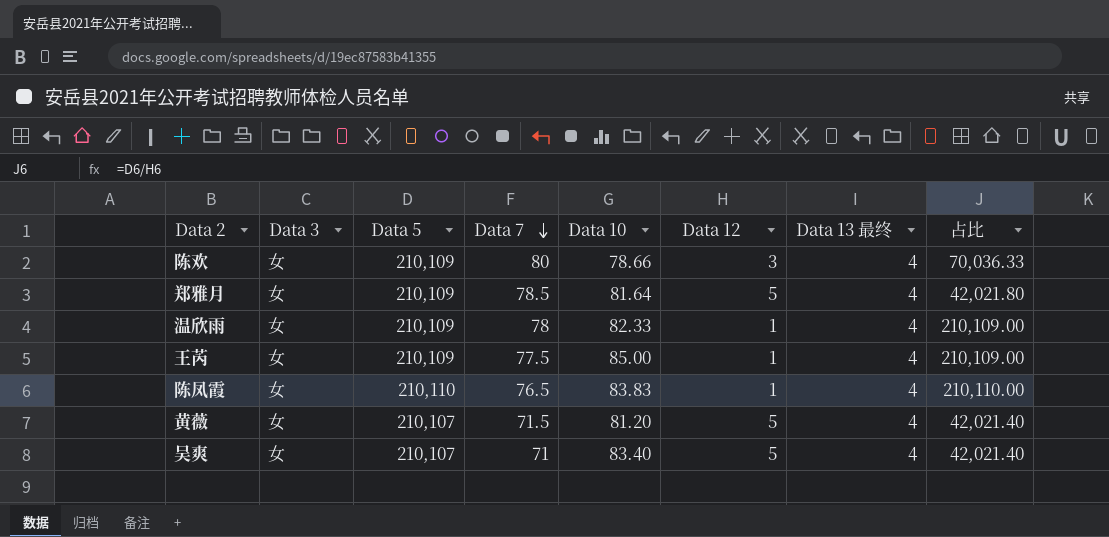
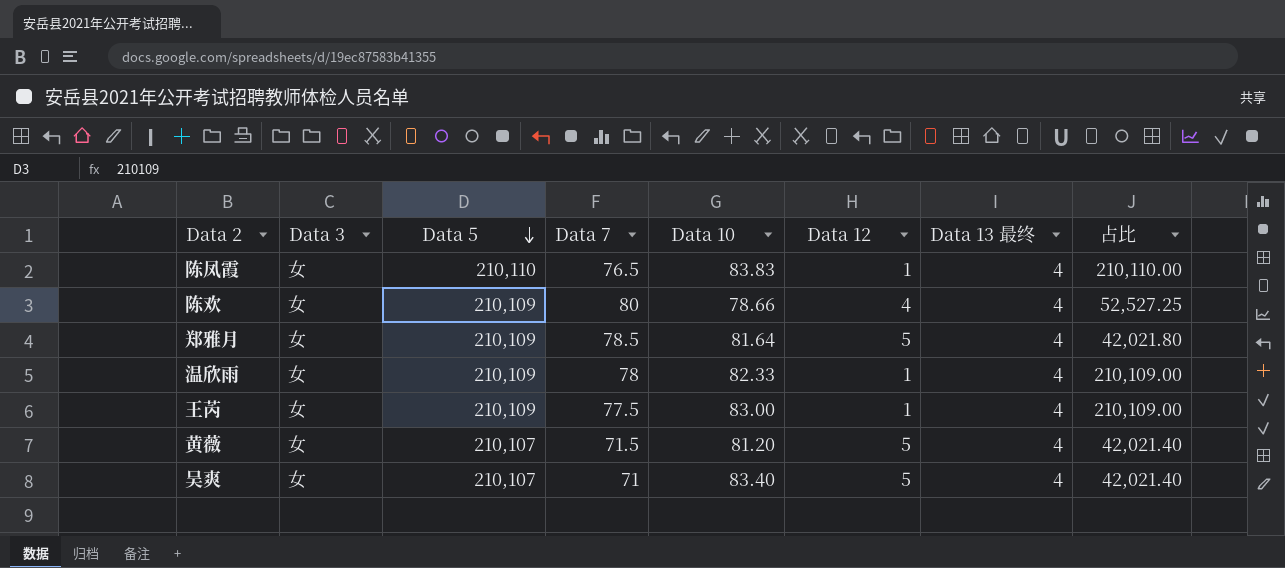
row order: Data 7 descending -> Data 5 descending
陈欢 | Data 12: 3 -> 4
陈欢 | 占比: 70,036.33 -> 52,527.25
王芮 | Data 10: 85.00 -> 83.00

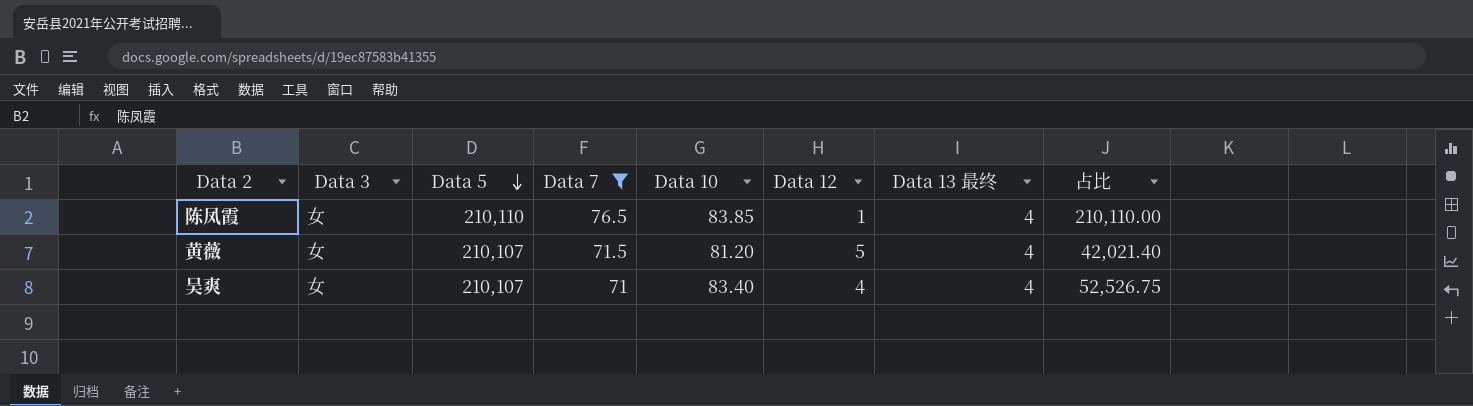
filter: none -> Data 7 <= 76.5
陈凤霞 | Data 10: 83.83 -> 83.85
吴爽 | Data 12: 5 -> 4
吴爽 | 占比: 42,021.40 -> 52,526.75

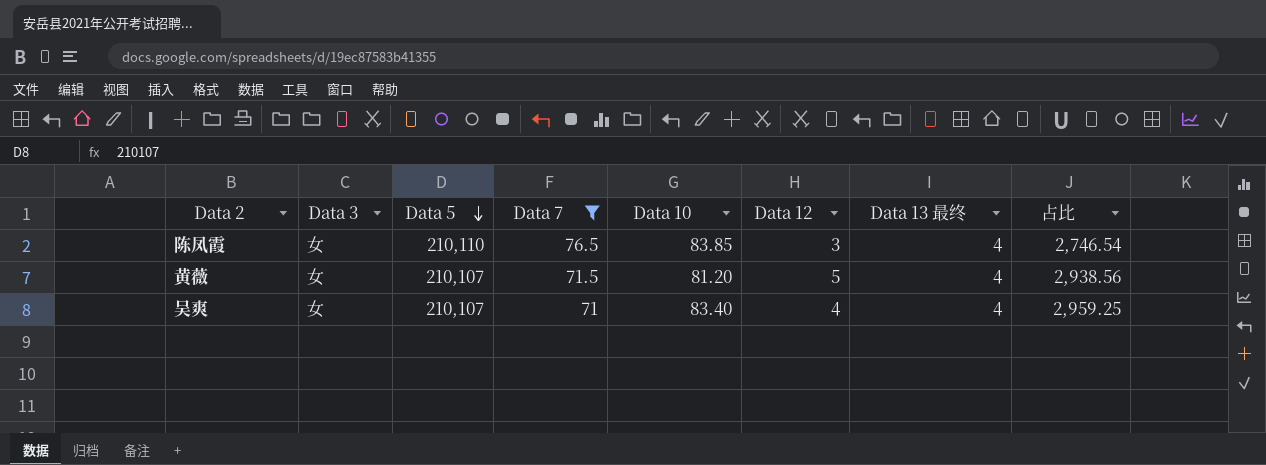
column 占比 | formula: [Data 5] / [Data 12] -> [Data 5] / [Data 7]
陈凤霞 | Data 12: 1 -> 3

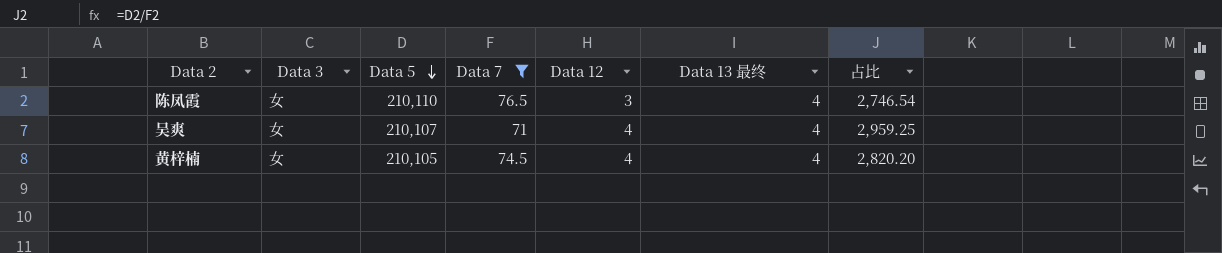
column Data 10 | position: 5 -> none
row 黄薇: 女 | 210,107 | 71.5 | 81.20 | 5 | 4 | 2,938.56 -> none
row 黄梓楠: none -> 女 | 210,105 | 74.5 | 4 | 4 | 2,820.20

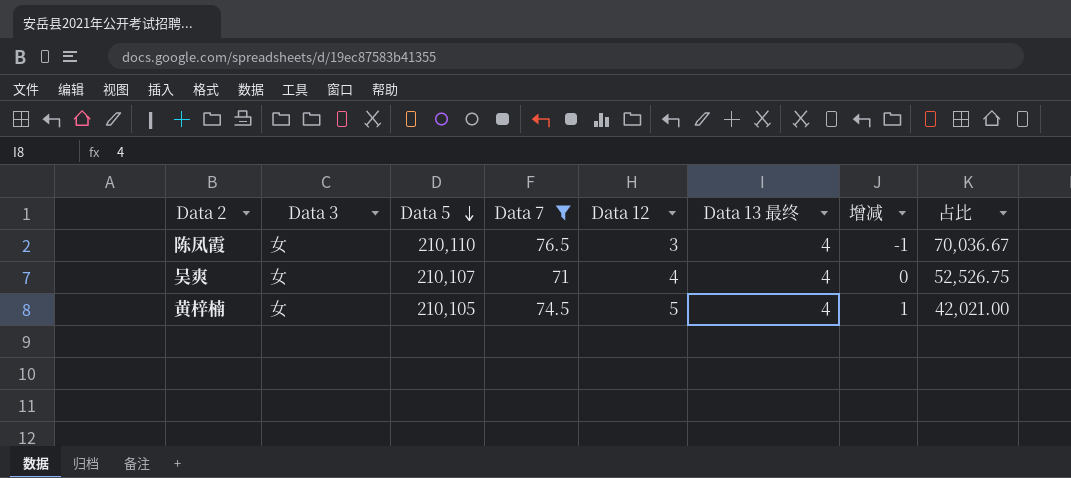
column 增减 | formula: none -> [Data 12] - [Data 13 最终]
column 占比 | formula: [Data 5] / [Data 7] -> [Data 5] / [Data 12]
黄梓楠 | Data 12: 4 -> 5

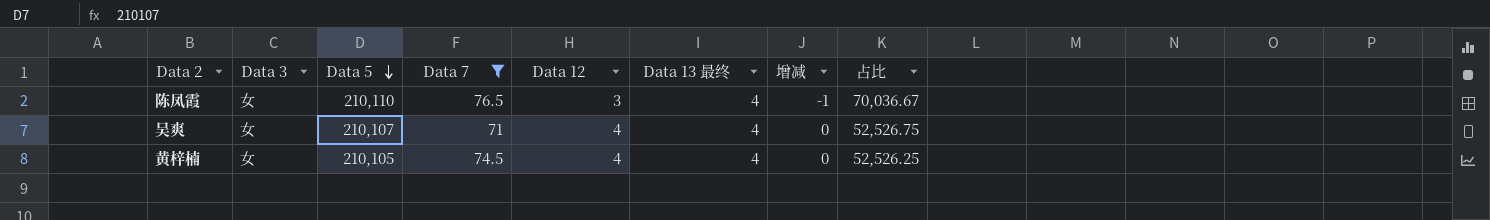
黄梓楠 | Data 12: 5 -> 4
黄梓楠 | 增减: 1 -> 0
黄梓楠 | 占比: 42,021.00 -> 52,526.25

